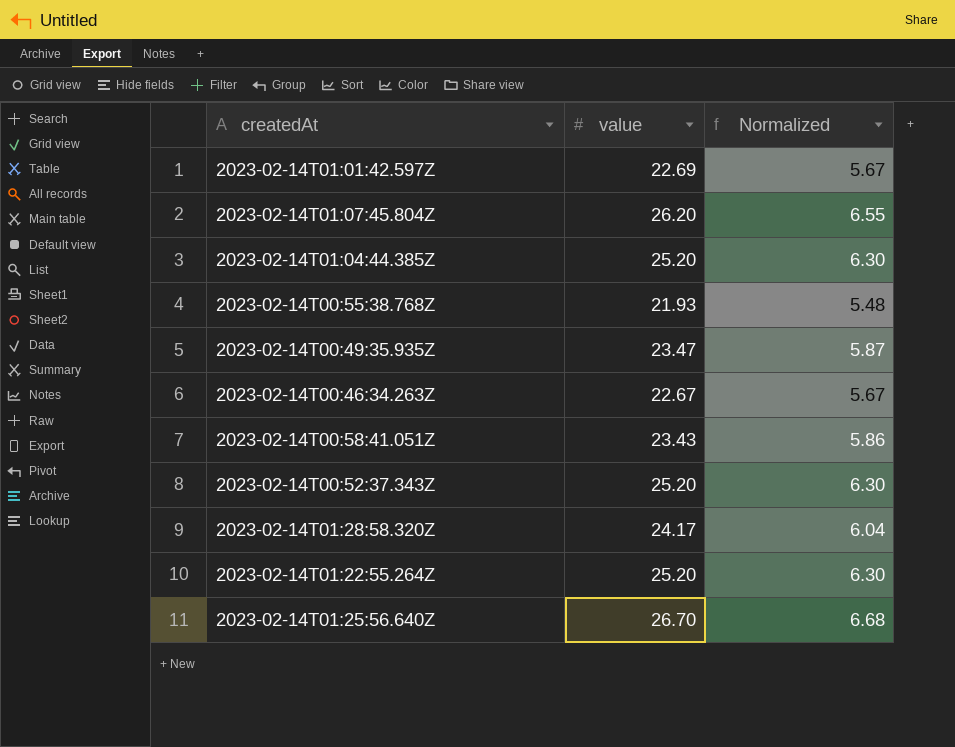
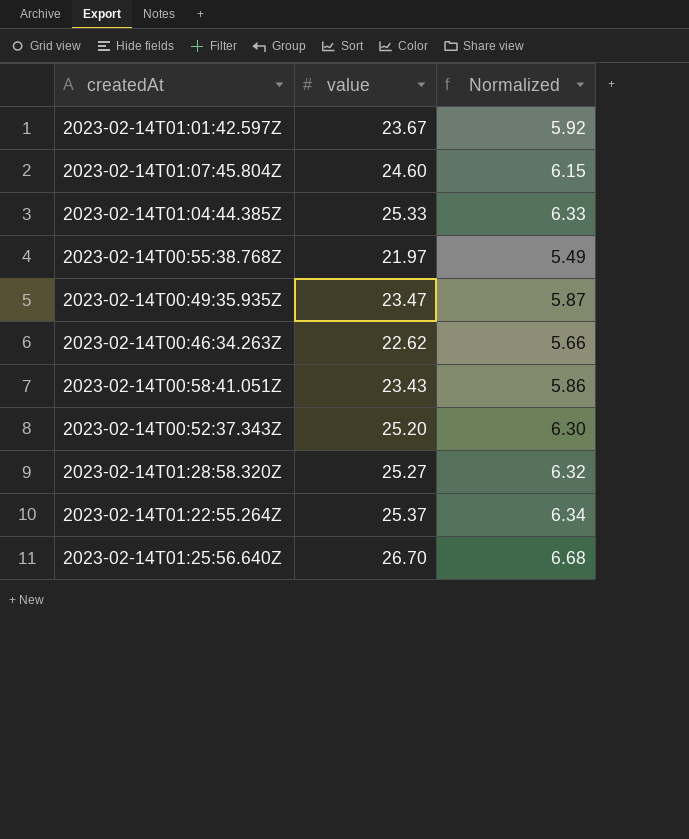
2023-02-14T01:01:42.597Z | value: 22.69 -> 23.67
2023-02-14T01:01:42.597Z | Normalized: 5.67 -> 5.92
2023-02-14T01:07:45.804Z | value: 26.20 -> 24.60
2023-02-14T01:07:45.804Z | Normalized: 6.55 -> 6.15
2023-02-14T01:04:44.385Z | value: 25.20 -> 25.33
2023-02-14T01:04:44.385Z | Normalized: 6.30 -> 6.33
2023-02-14T00:55:38.768Z | value: 21.93 -> 21.97
2023-02-14T00:55:38.768Z | Normalized: 5.48 -> 5.49
2023-02-14T00:46:34.263Z | value: 22.67 -> 22.62
2023-02-14T00:46:34.263Z | Normalized: 5.67 -> 5.66
2023-02-14T01:28:58.320Z | value: 24.17 -> 25.27
2023-02-14T01:28:58.320Z | Normalized: 6.04 -> 6.32
2023-02-14T01:22:55.264Z | value: 25.20 -> 25.37
2023-02-14T01:22:55.264Z | Normalized: 6.30 -> 6.34

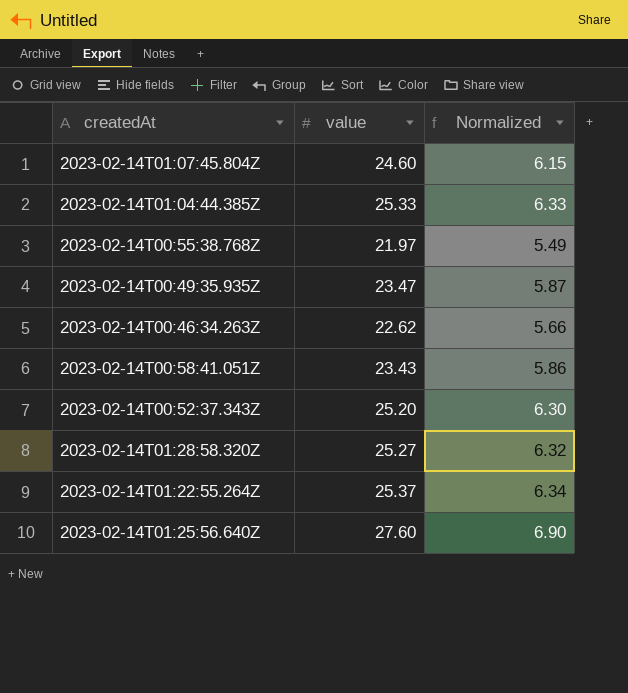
row 2023-02-14T01:01:42.597Z: 23.67 | 5.92 -> none
2023-02-14T01:25:56.640Z | value: 26.70 -> 27.60
2023-02-14T01:25:56.640Z | Normalized: 6.68 -> 6.90

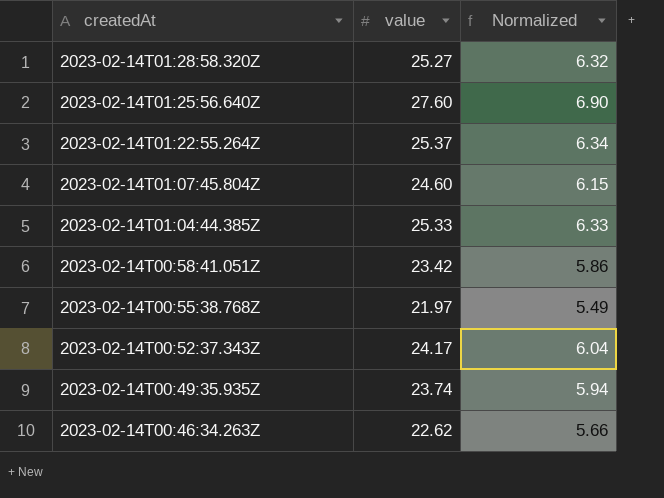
row order: none -> createdAt descending
2023-02-14T00:58:41.051Z | value: 23.43 -> 23.42
2023-02-14T00:52:37.343Z | value: 25.20 -> 24.17
2023-02-14T00:52:37.343Z | Normalized: 6.30 -> 6.04
2023-02-14T00:49:35.935Z | value: 23.47 -> 23.74
2023-02-14T00:49:35.935Z | Normalized: 5.87 -> 5.94

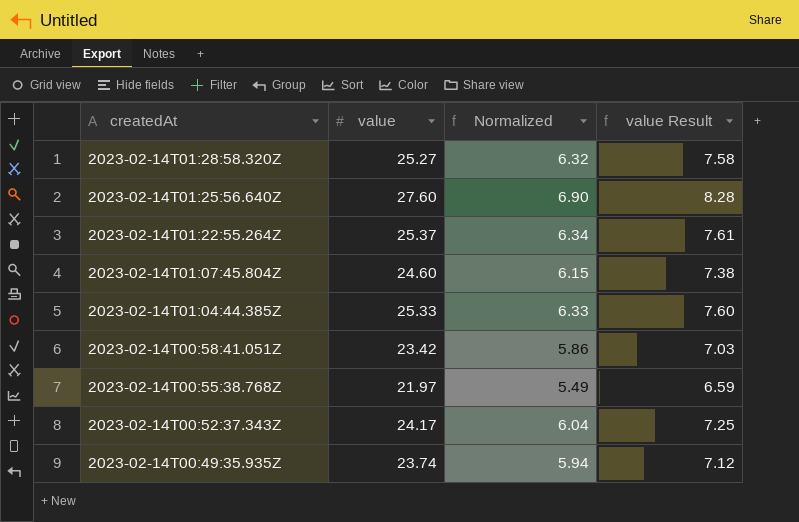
column value Result | formula: none -> [value] * 0.3
row 2023-02-14T00:46:34.263Z: 22.62 | 5.66 -> none

